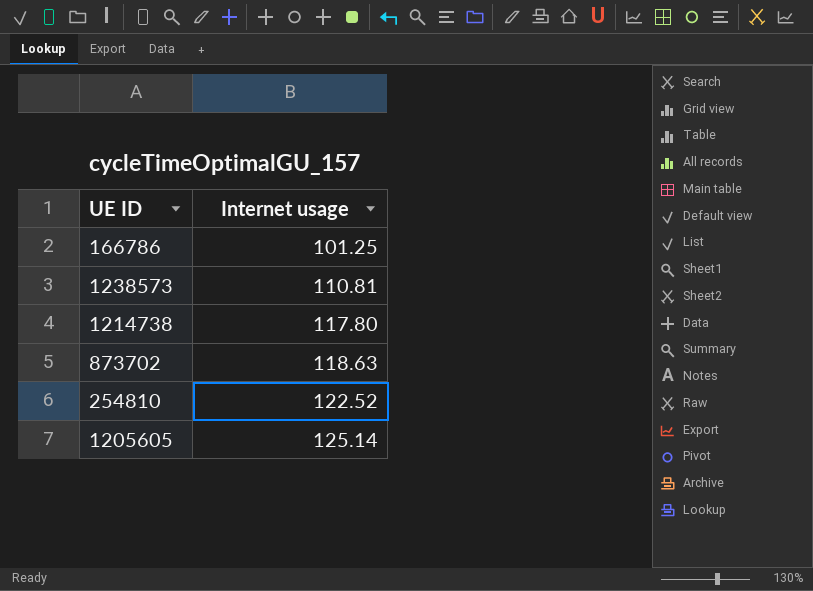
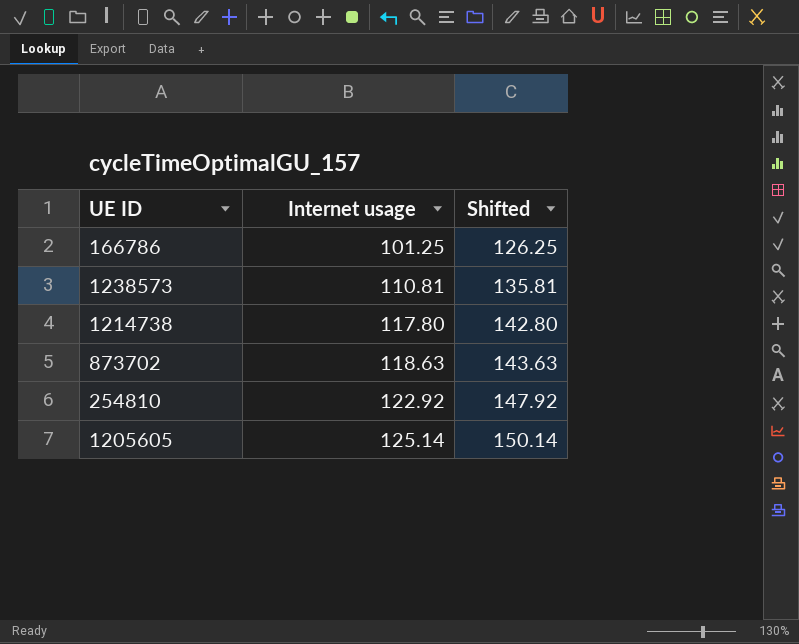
column Shifted | formula: none -> [Internet usage] + 25
254810 | Internet usage: 122.52 -> 122.92

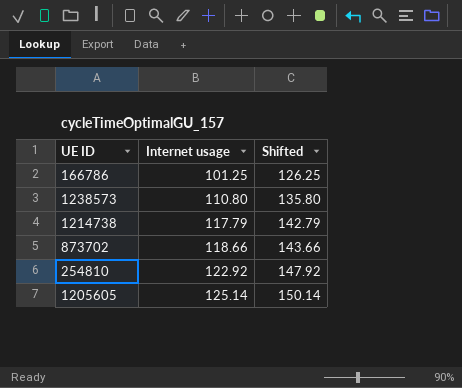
1238573 | Internet usage: 110.81 -> 110.80
1238573 | Shifted: 135.81 -> 135.80
1214738 | Internet usage: 117.80 -> 117.79
1214738 | Shifted: 142.80 -> 142.79
873702 | Internet usage: 118.63 -> 118.66
873702 | Shifted: 143.63 -> 143.66

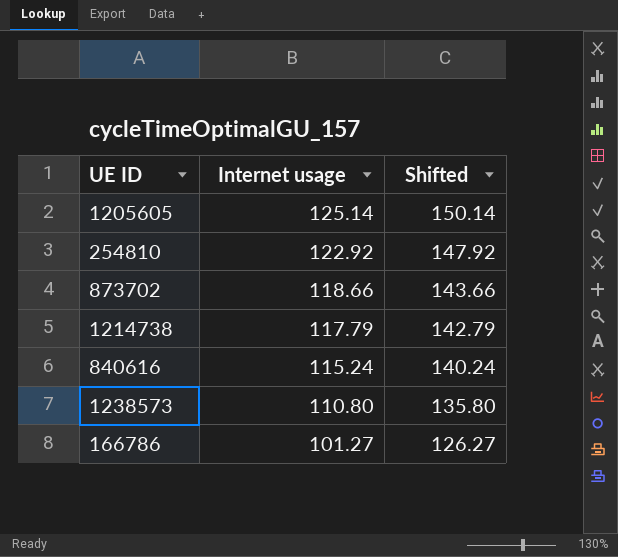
row order: Internet usage ascending -> Internet usage descending
row 840616: none -> 115.24 | 140.24
166786 | Internet usage: 101.25 -> 101.27
166786 | Shifted: 126.25 -> 126.27

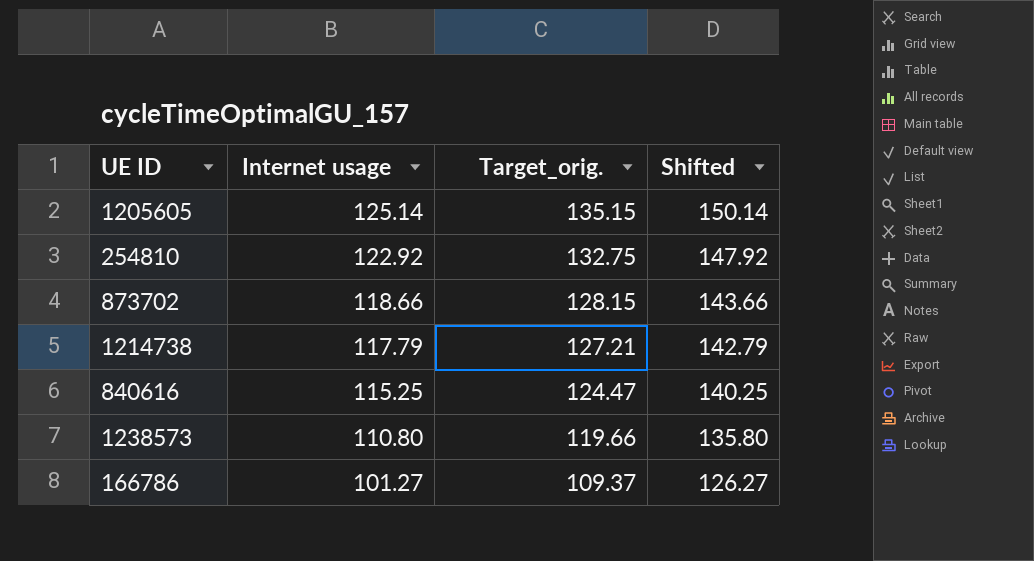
column Target_orig. | formula: none -> [Internet usage] * 1.08
840616 | Internet usage: 115.24 -> 115.25
840616 | Shifted: 140.24 -> 140.25

